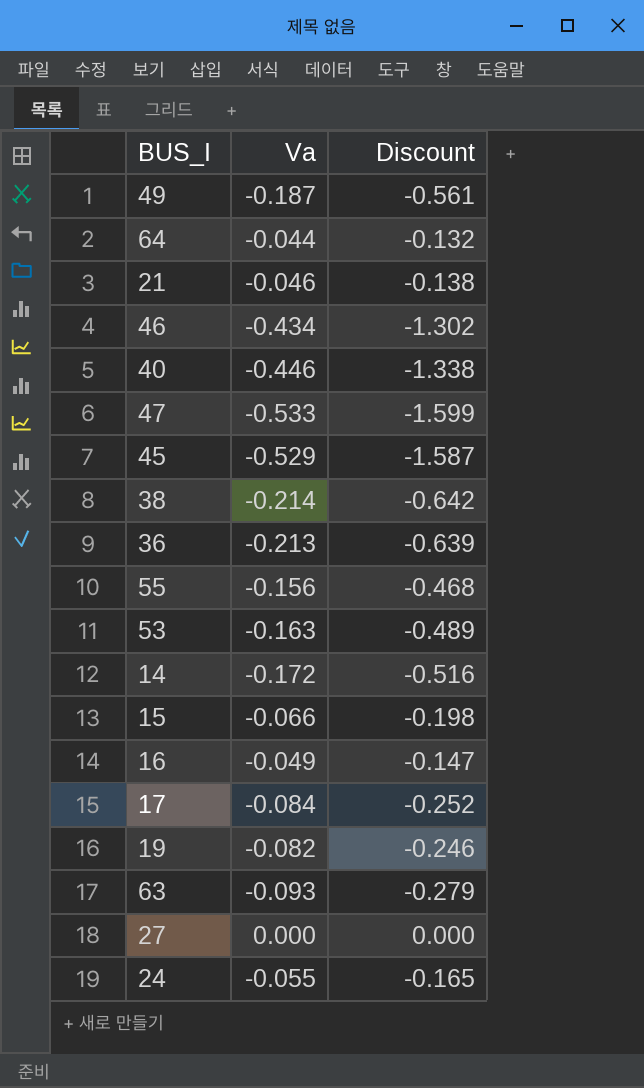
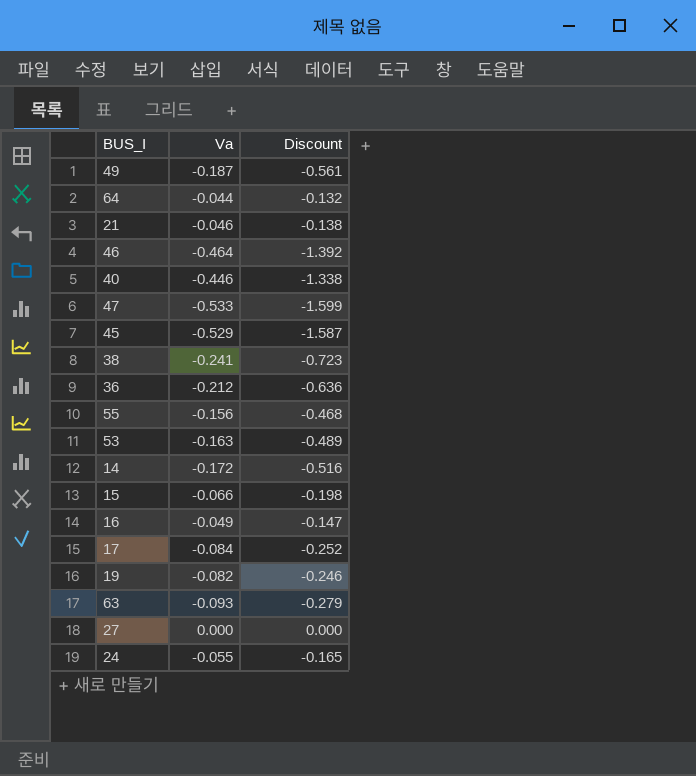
46 | Va: -0.434 -> -0.464
46 | Discount: -1.302 -> -1.392
38 | Va: -0.214 -> -0.241
38 | Discount: -0.642 -> -0.723
36 | Va: -0.213 -> -0.212
36 | Discount: -0.639 -> -0.636

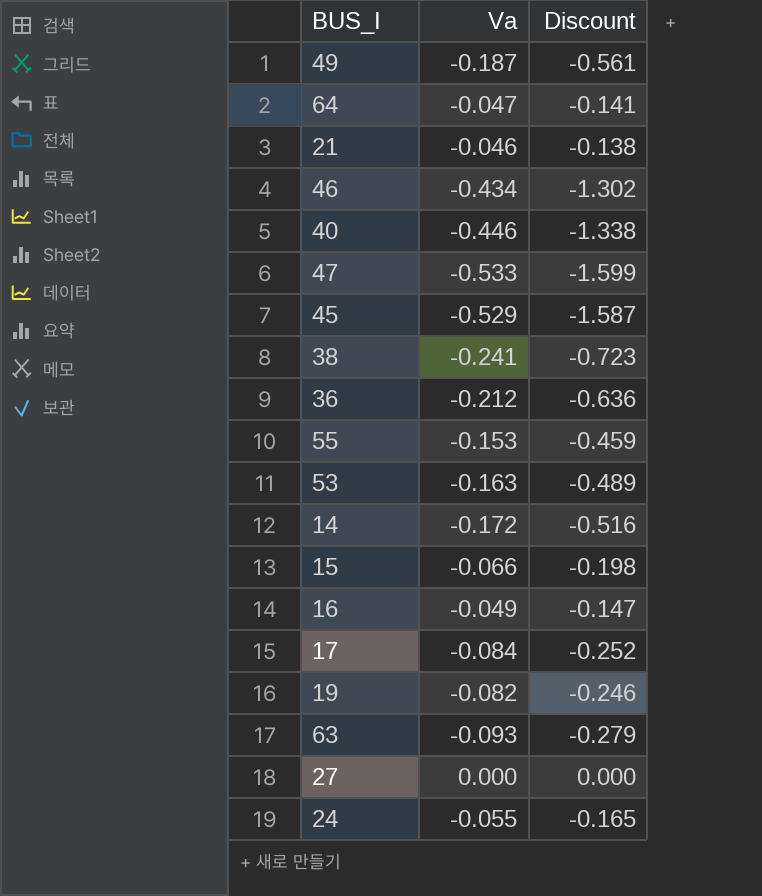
64 | Va: -0.044 -> -0.047
64 | Discount: -0.132 -> -0.141
46 | Va: -0.464 -> -0.434
46 | Discount: -1.392 -> -1.302
55 | Va: -0.156 -> -0.153
55 | Discount: -0.468 -> -0.459

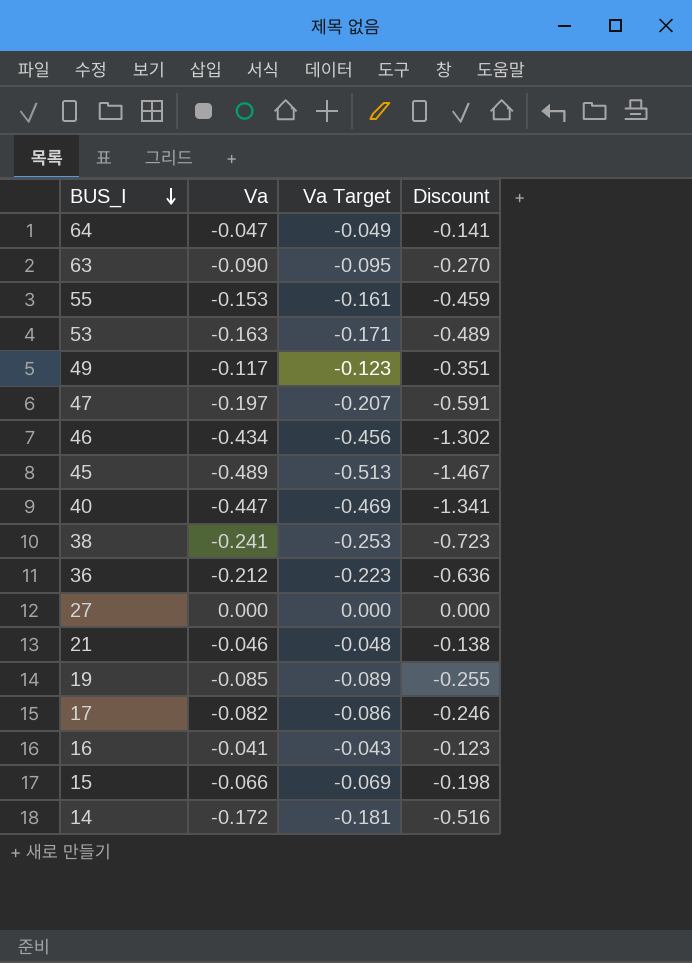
row order: none -> BUS_I descending
column Va Target | formula: none -> [Va] * 1.05
row 24: -0.055 | -0.165 -> none
63 | Va: -0.093 -> -0.090
63 | Discount: -0.279 -> -0.270
49 | Va: -0.187 -> -0.117
49 | Discount: -0.561 -> -0.351
47 | Va: -0.533 -> -0.197
47 | Discount: -1.599 -> -0.591
45 | Va: -0.529 -> -0.489
45 | Discount: -1.587 -> -1.467
40 | Va: -0.446 -> -0.447
40 | Discount: -1.338 -> -1.341
19 | Va: -0.082 -> -0.085
19 | Discount: -0.246 -> -0.255
17 | Va: -0.084 -> -0.082
17 | Discount: -0.252 -> -0.246
16 | Va: -0.049 -> -0.041
16 | Discount: -0.147 -> -0.123

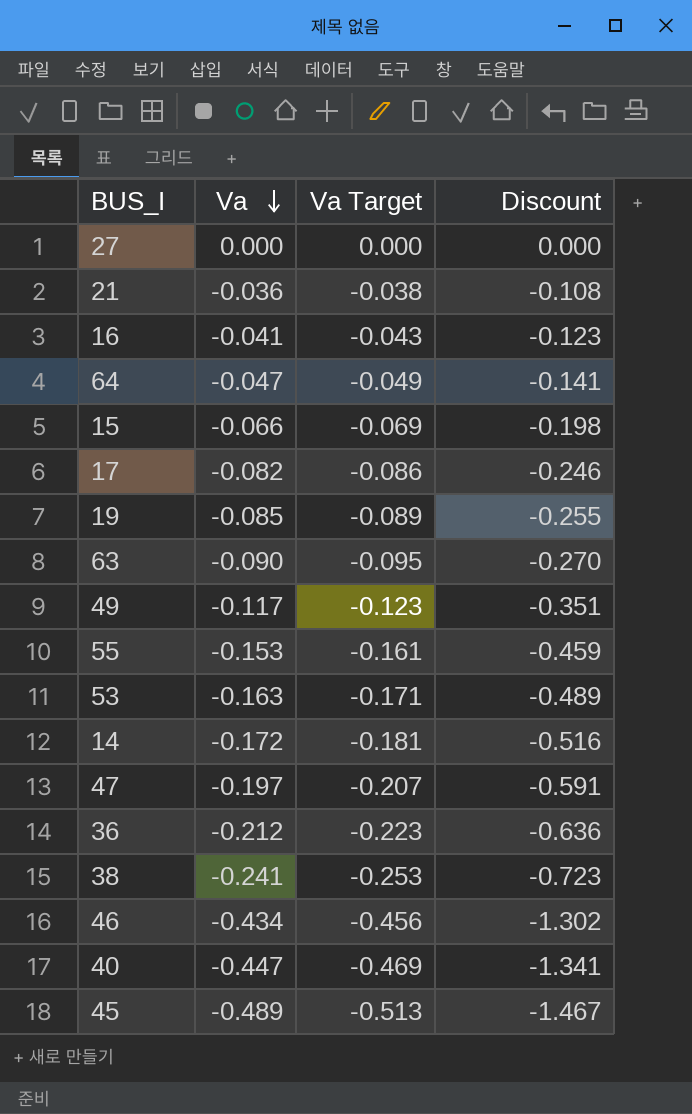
row order: BUS_I descending -> Va descending
21 | Va: -0.046 -> -0.036
21 | Va Target: -0.048 -> -0.038
21 | Discount: -0.138 -> -0.108

